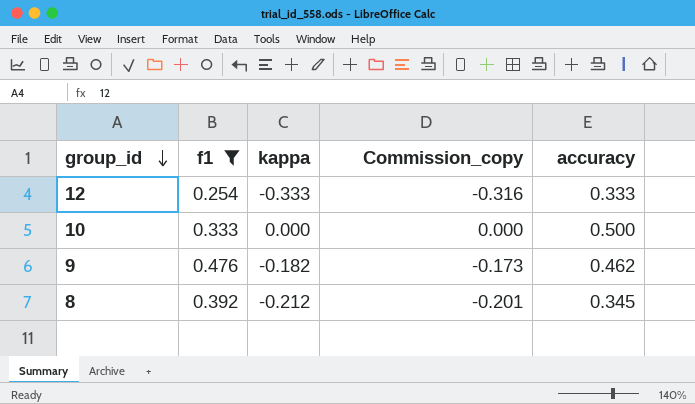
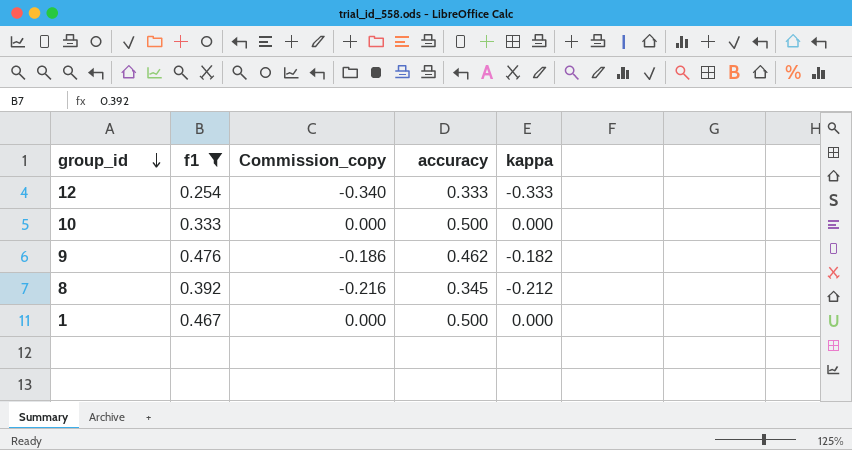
column Commission_copy | formula: [kappa] * 0.95 -> [kappa] * 1.02
column kappa | position: 3 -> 5
row 1: none -> 0.467 | 0.000 | 0.500 | 0.000

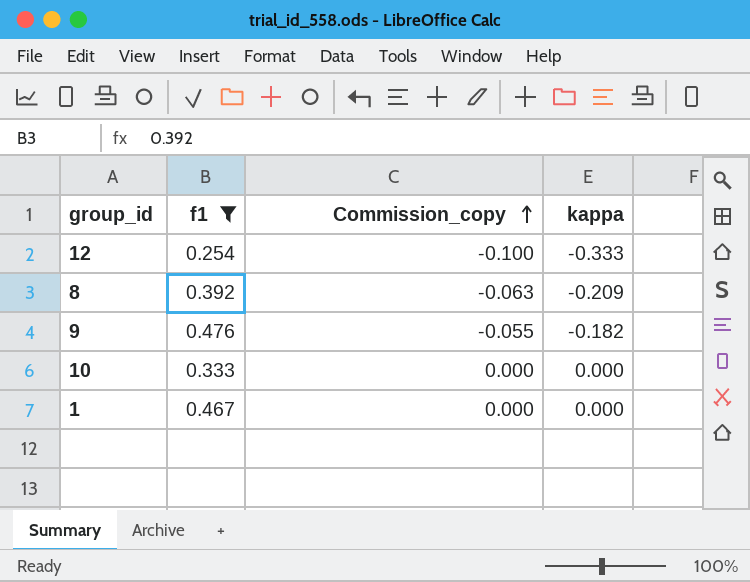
row order: group_id descending -> Commission_copy ascending
column accuracy | position: 4 -> none
column Commission_copy | formula: [kappa] * 1.02 -> [kappa] * 0.3
8 | kappa: -0.212 -> -0.209

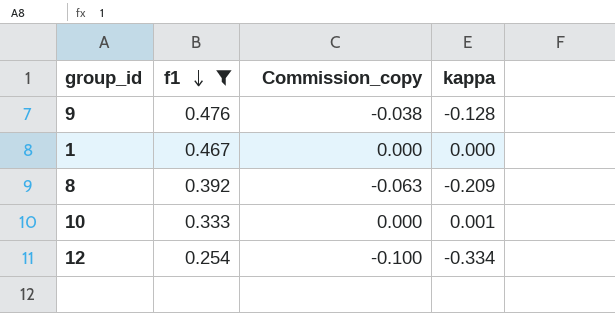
row order: Commission_copy ascending -> f1 descending
9 | Commission_copy: -0.055 -> -0.038
9 | kappa: -0.182 -> -0.128
10 | kappa: 0.000 -> 0.001
12 | kappa: -0.333 -> -0.334

